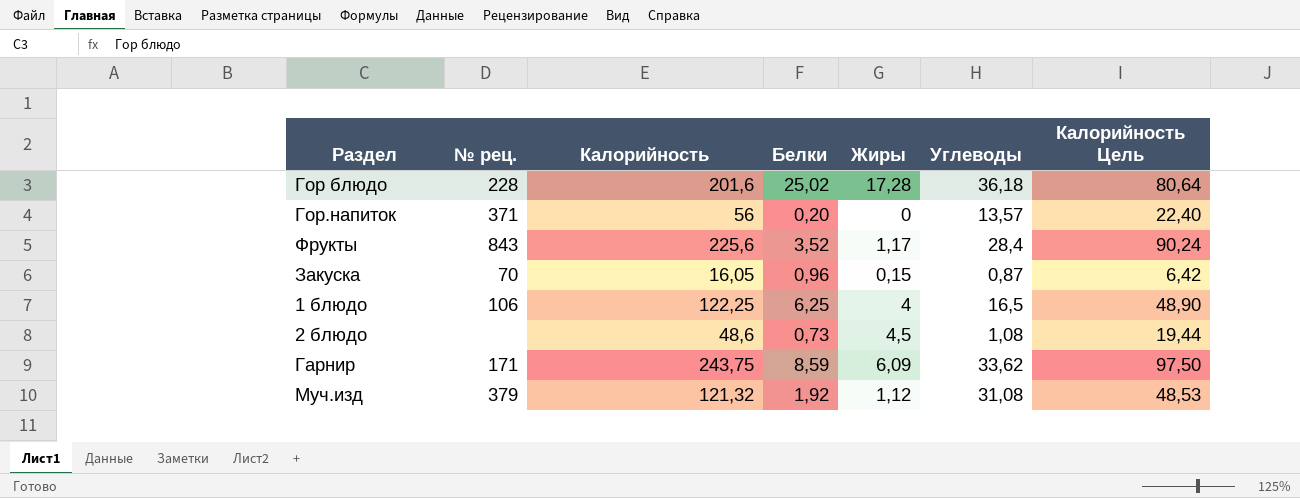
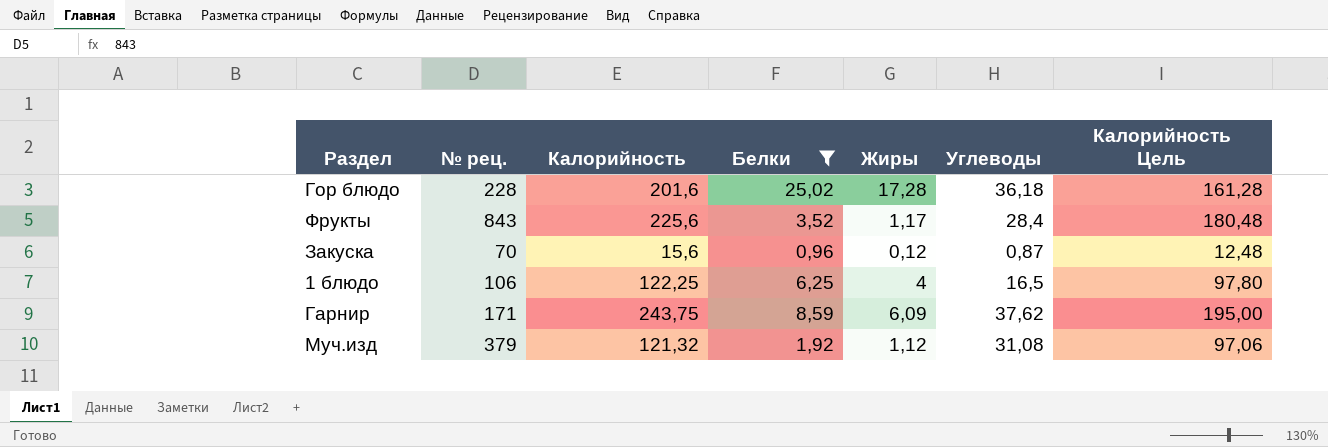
filter: none -> Белки >= 0,96
column Калорийность Цель | formula: [Калорийность] * 0,4 -> [Калорийность] * 0,8
Закуска | Калорийность: 16,05 -> 15,6
Закуска | Жиры: 0,15 -> 0,12
Гарнир | Углеводы: 33,62 -> 37,62

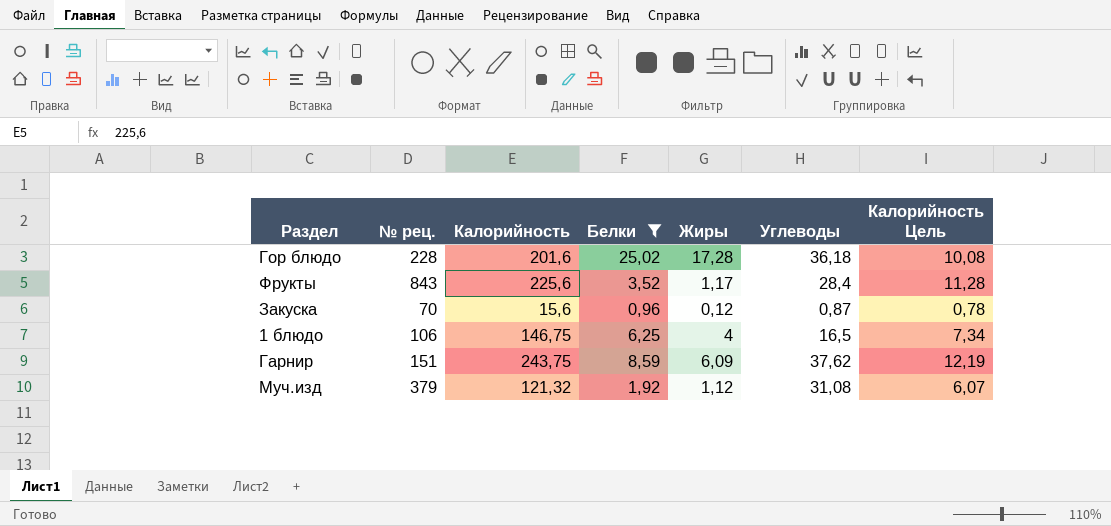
column Калорийность Цель | formula: [Калорийность] * 0,8 -> [Калорийность] * 0,05
1 блюдо | Калорийность: 122,25 -> 146,75
Гарнир | № рец.: 171 -> 151

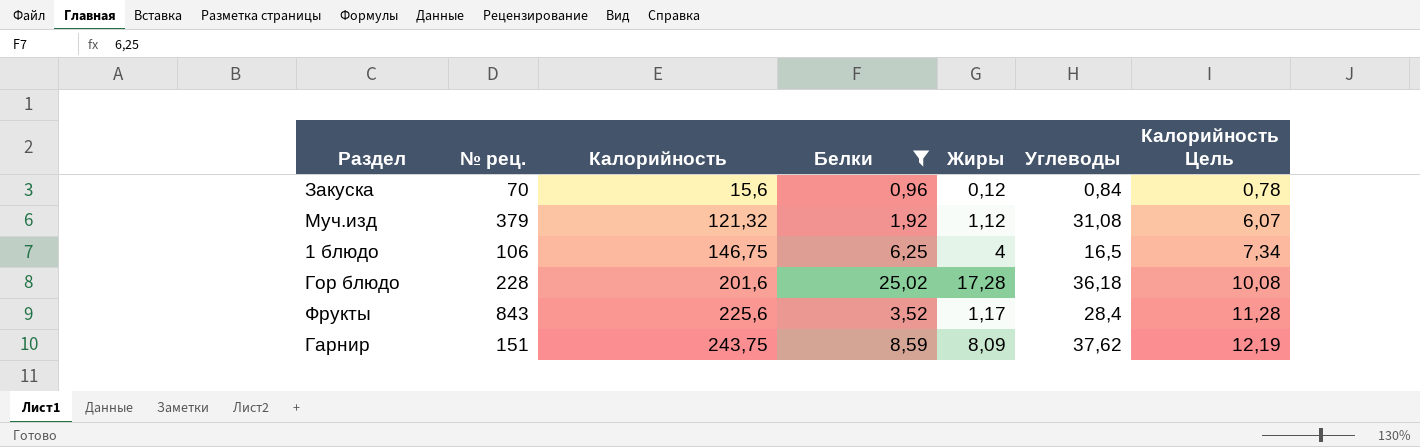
row order: none -> Калорийность ascending
Закуска | Углеводы: 0,87 -> 0,84
Гарнир | Жиры: 6,09 -> 8,09

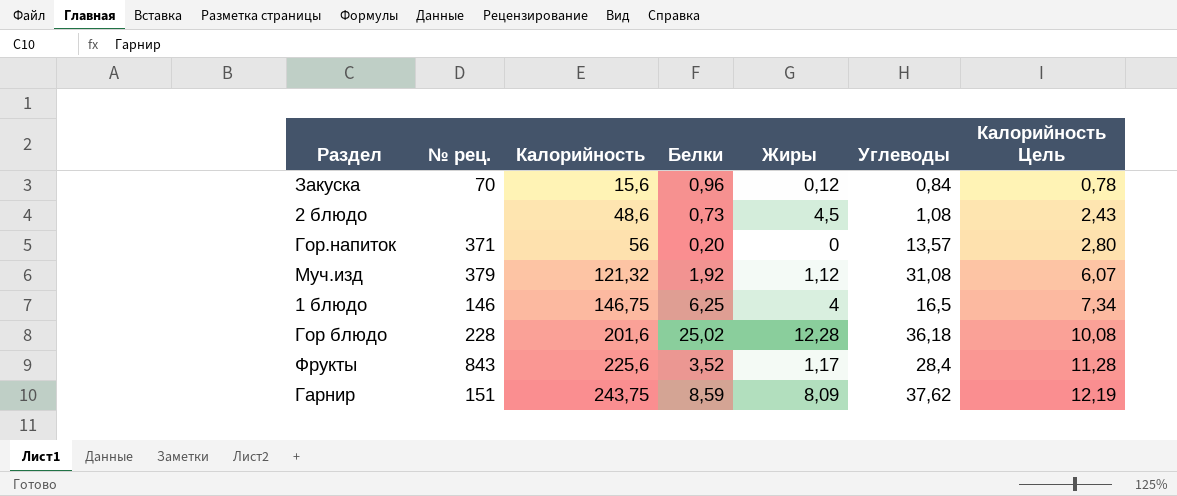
filter: Белки >= 0,96 -> none
1 блюдо | № рец.: 106 -> 146
Гор блюдо | Жиры: 17,28 -> 12,28

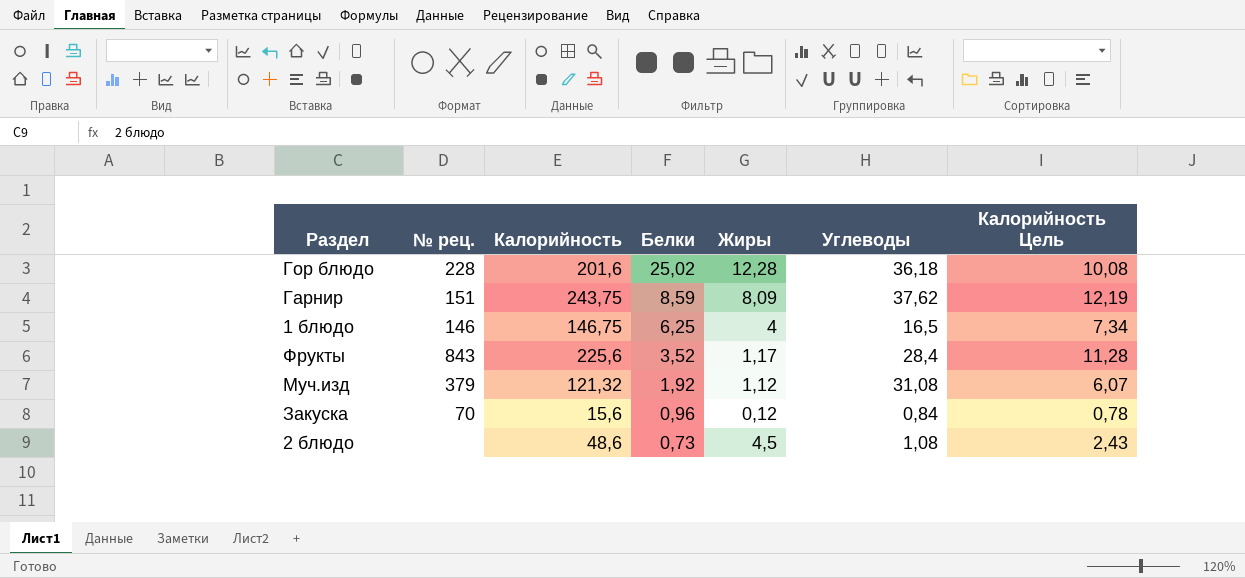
row order: Калорийность ascending -> Белки descending
row Гор.напиток: 371 | 56 | 0,20 | 0 | 13,57 | 2,80 -> none

